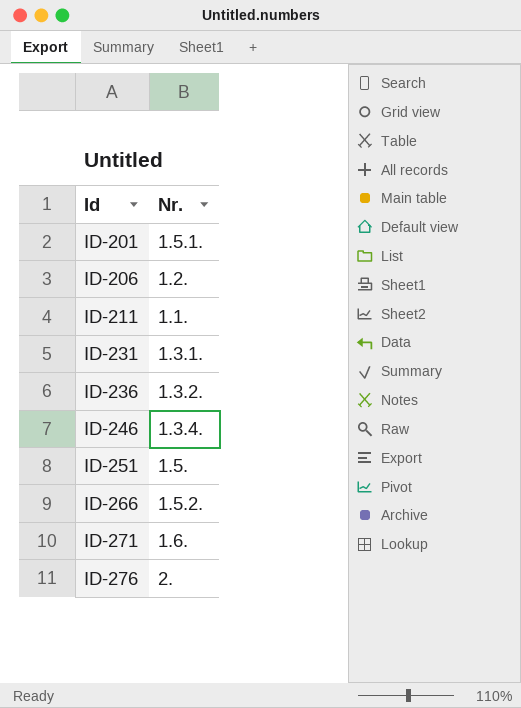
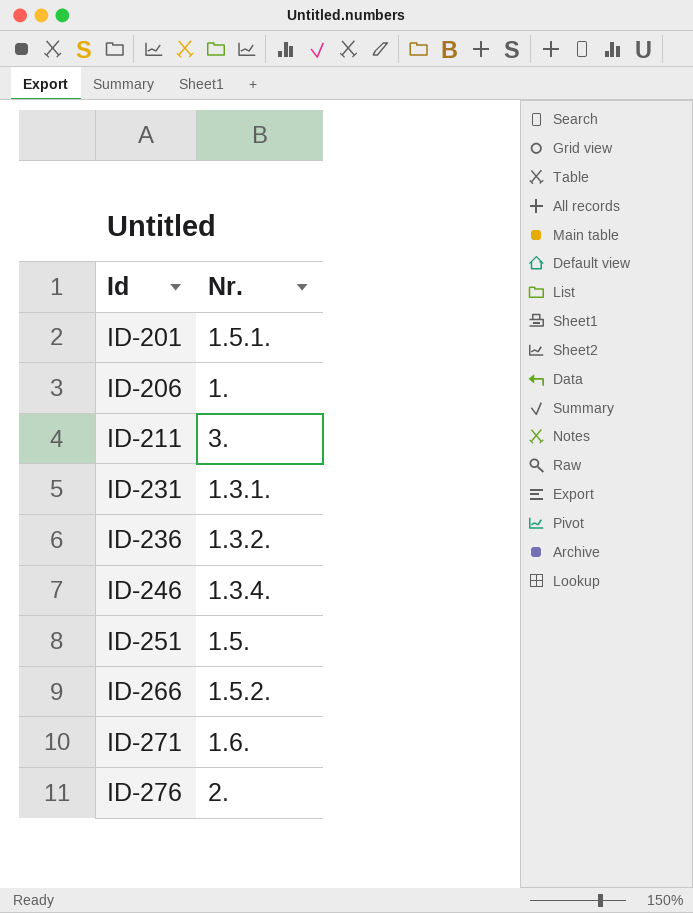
ID-206 | Nr.: 1.2. -> 1.
ID-211 | Nr.: 1.1. -> 3.

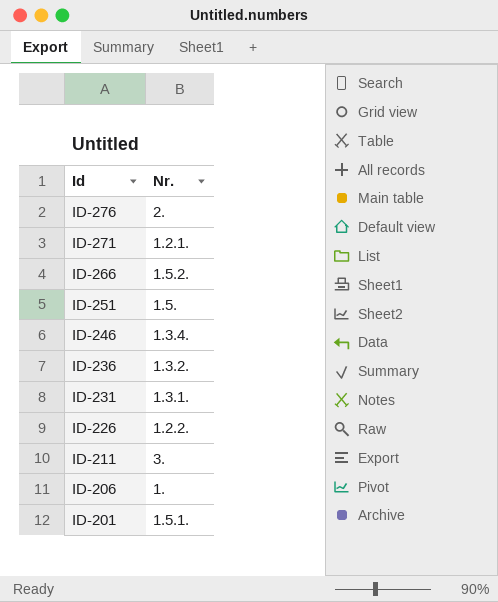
row order: Id ascending -> Id descending
ID-271 | Nr.: 1.6. -> 1.2.1.
row ID-226: none -> 1.2.2.

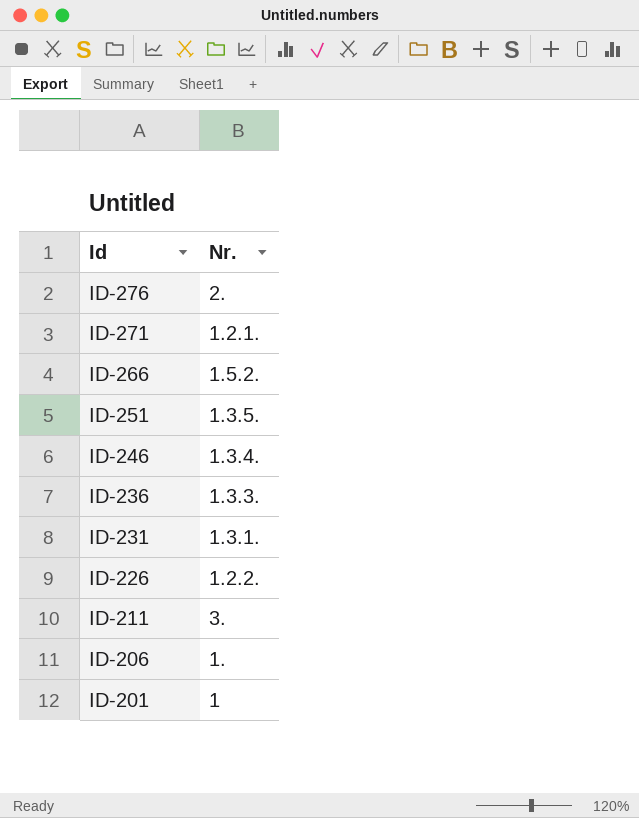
ID-251 | Nr.: 1.5. -> 1.3.5.
ID-236 | Nr.: 1.3.2. -> 1.3.3.
ID-201 | Nr.: 1.5.1. -> 1

